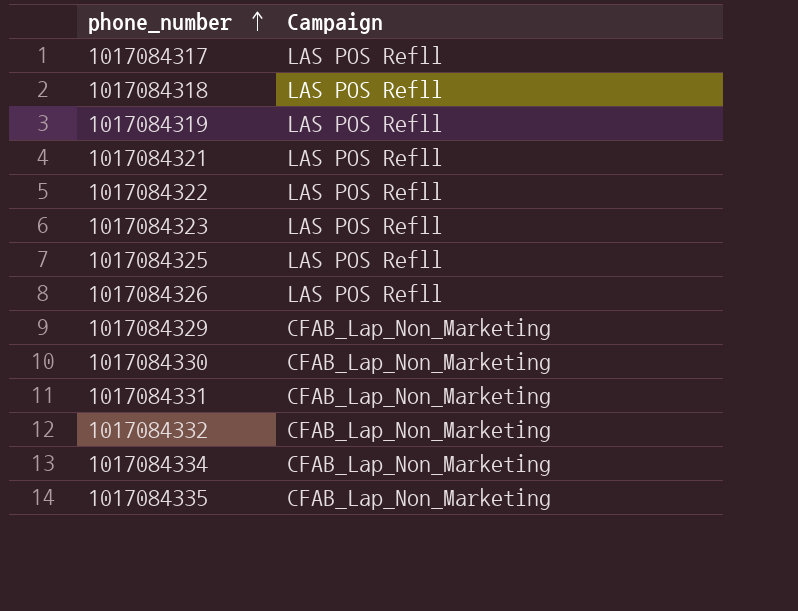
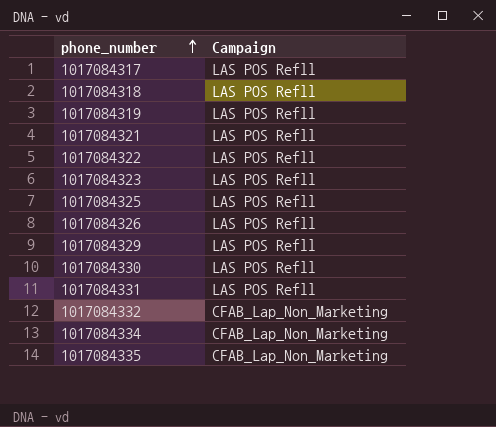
1017084329 | Campaign: CFAB_Lap_Non_Marketing -> LAS POS Refll
1017084330 | Campaign: CFAB_Lap_Non_Marketing -> LAS POS Refll
1017084331 | Campaign: CFAB_Lap_Non_Marketing -> LAS POS Refll

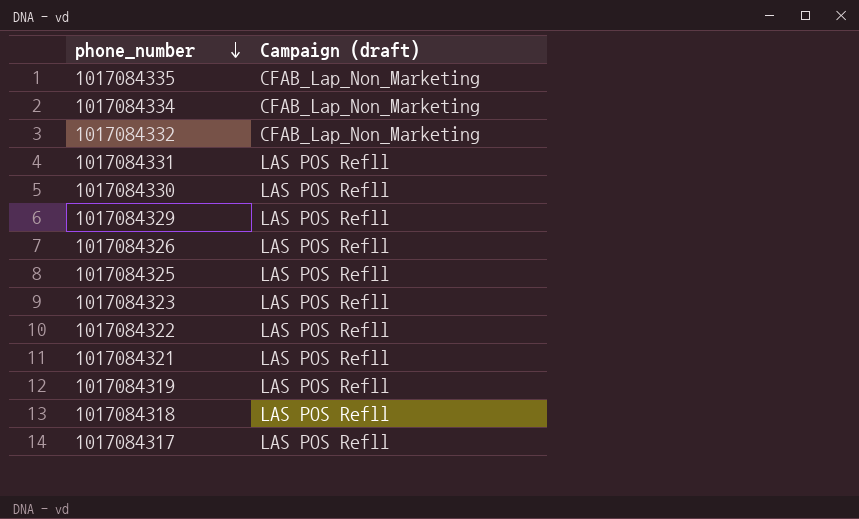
row order: phone_number ascending -> phone_number descending
column name: Campaign -> Campaign (draft)

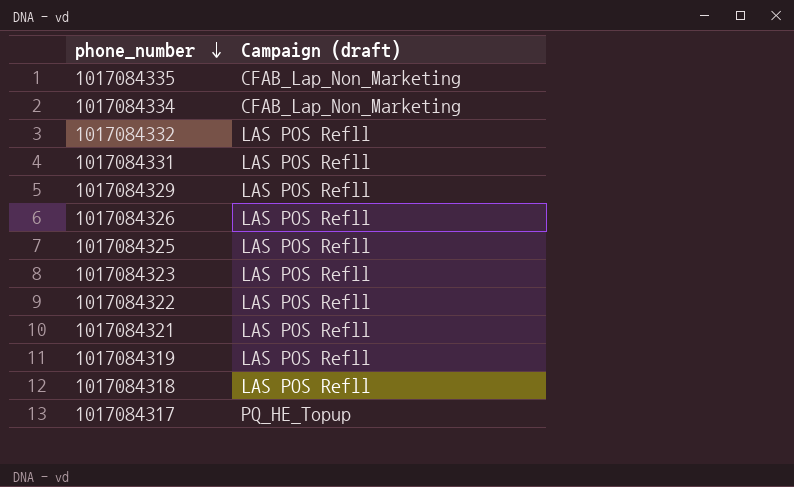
row 1017084330: LAS POS Refll -> none
1017084332 | Campaign (draft): CFAB_Lap_Non_Marketing -> LAS POS Refll
1017084317 | Campaign (draft): LAS POS Refll -> PQ_HE_Topup

